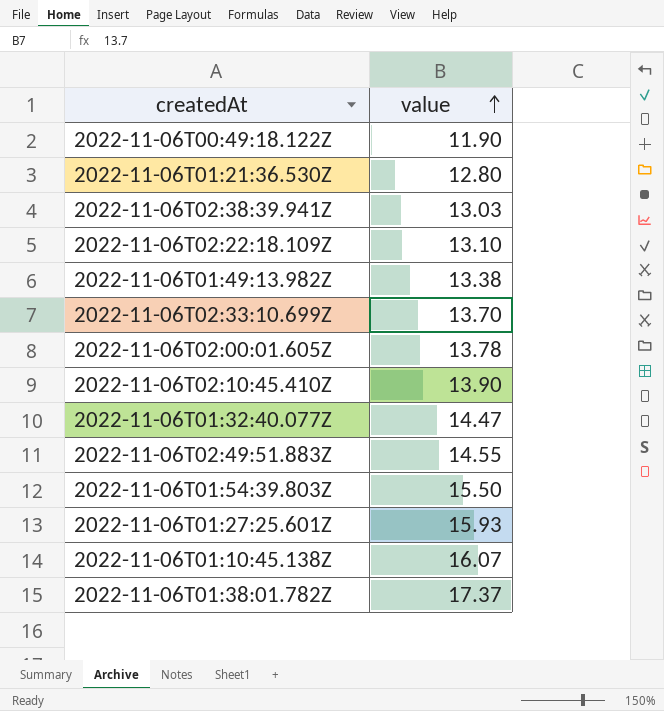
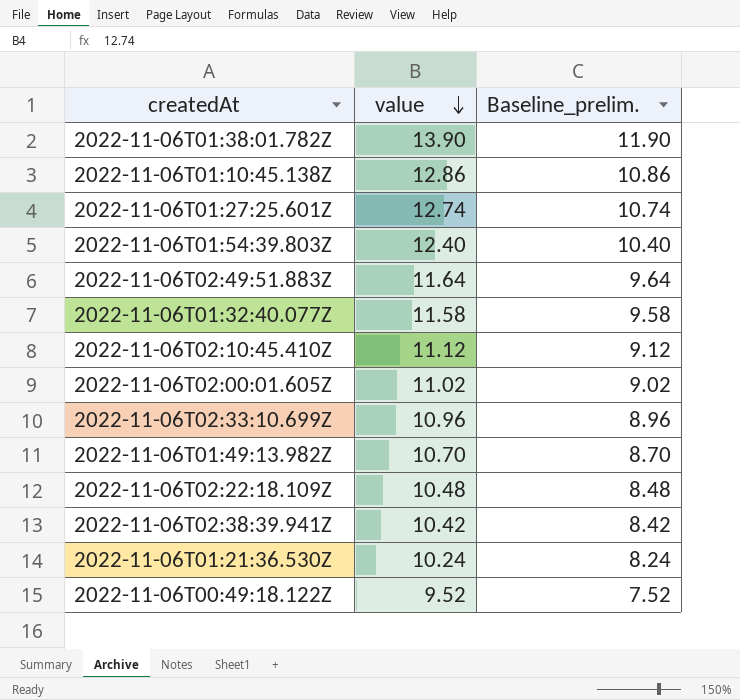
row order: value ascending -> value descending
column Baseline_prelim. | formula: none -> [value] - 2
2022-11-06T01:38:01.782Z | value: 17.37 -> 13.90
2022-11-06T01:10:45.138Z | value: 16.07 -> 12.86
2022-11-06T01:27:25.601Z | value: 15.93 -> 12.74
2022-11-06T01:54:39.803Z | value: 15.50 -> 12.40
2022-11-06T02:49:51.883Z | value: 14.55 -> 11.64
2022-11-06T01:32:40.077Z | value: 14.47 -> 11.58
2022-11-06T02:10:45.410Z | value: 13.90 -> 11.12
2022-11-06T02:00:01.605Z | value: 13.78 -> 11.02
2022-11-06T02:33:10.699Z | value: 13.70 -> 10.96
2022-11-06T01:49:13.982Z | value: 13.38 -> 10.70
2022-11-06T02:22:18.109Z | value: 13.10 -> 10.48
2022-11-06T02:38:39.941Z | value: 13.03 -> 10.42
2022-11-06T01:21:36.530Z | value: 12.80 -> 10.24
2022-11-06T00:49:18.122Z | value: 11.90 -> 9.52

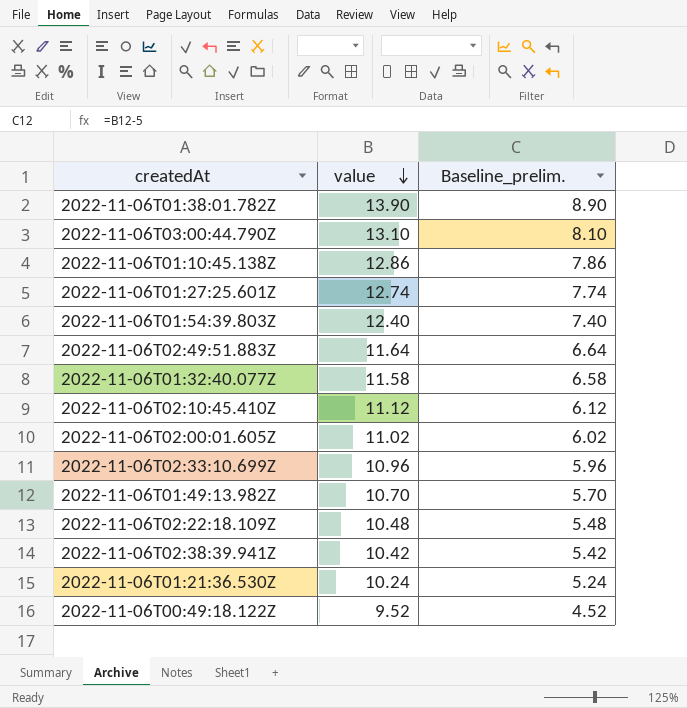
column Baseline_prelim. | formula: [value] - 2 -> [value] - 5
row 2022-11-06T03:00:44.790Z: none -> 13.10 | 8.10

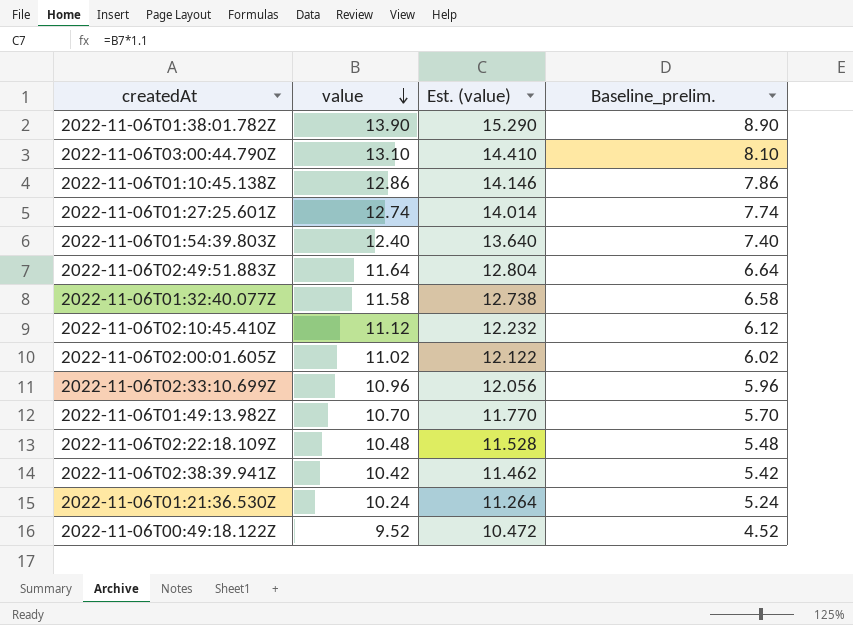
column Est. (value) | formula: none -> [value] * 1.1

